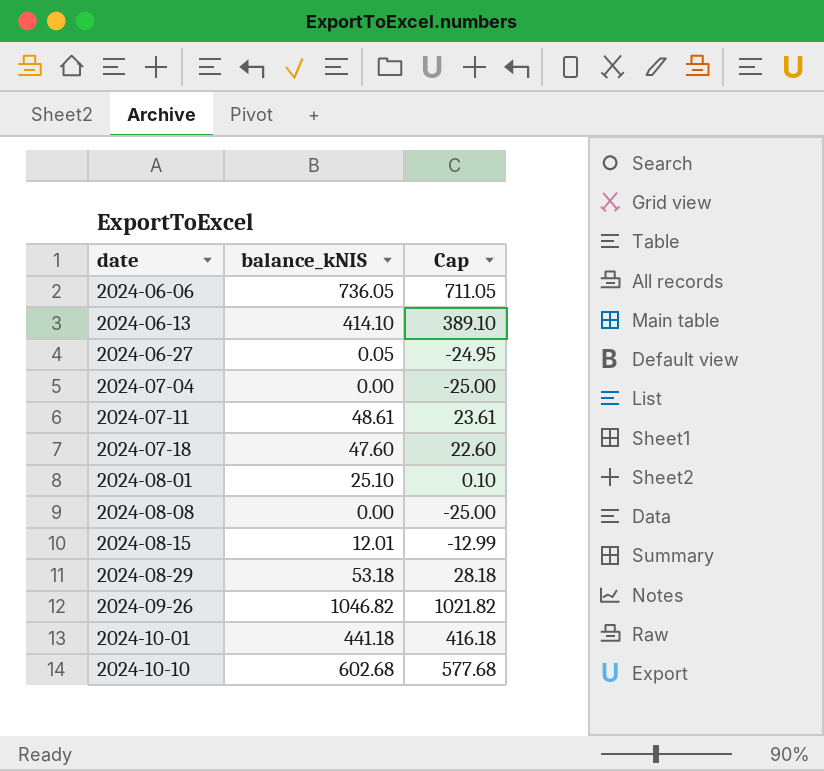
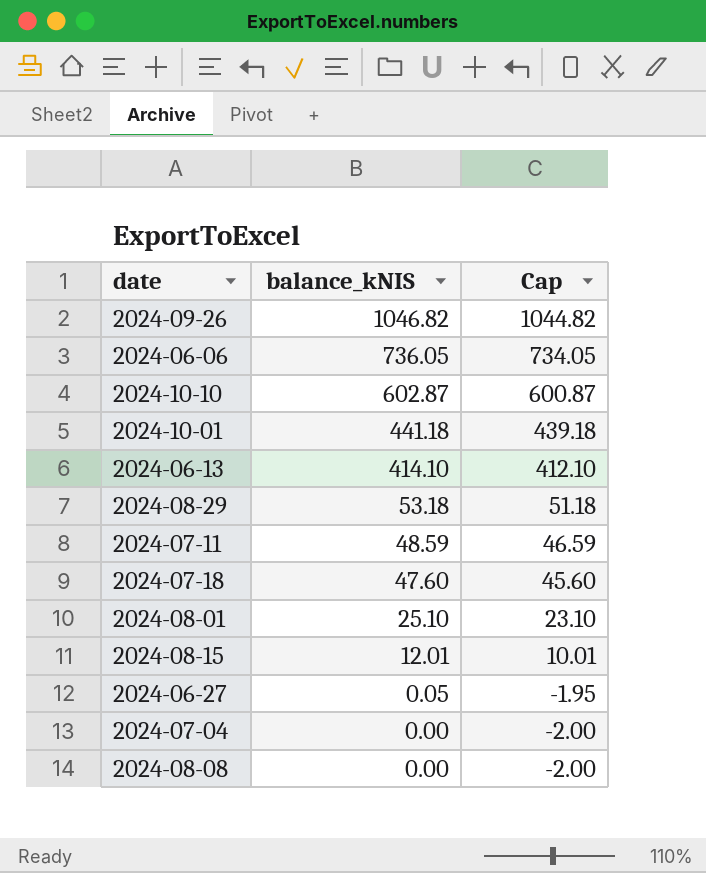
row order: date ascending -> balance_kNIS descending
column Cap | formula: [balance_kNIS] - 25 -> [balance_kNIS] - 2
2024-10-10 | balance_kNIS: 602.68 -> 602.87
2024-07-11 | balance_kNIS: 48.61 -> 48.59

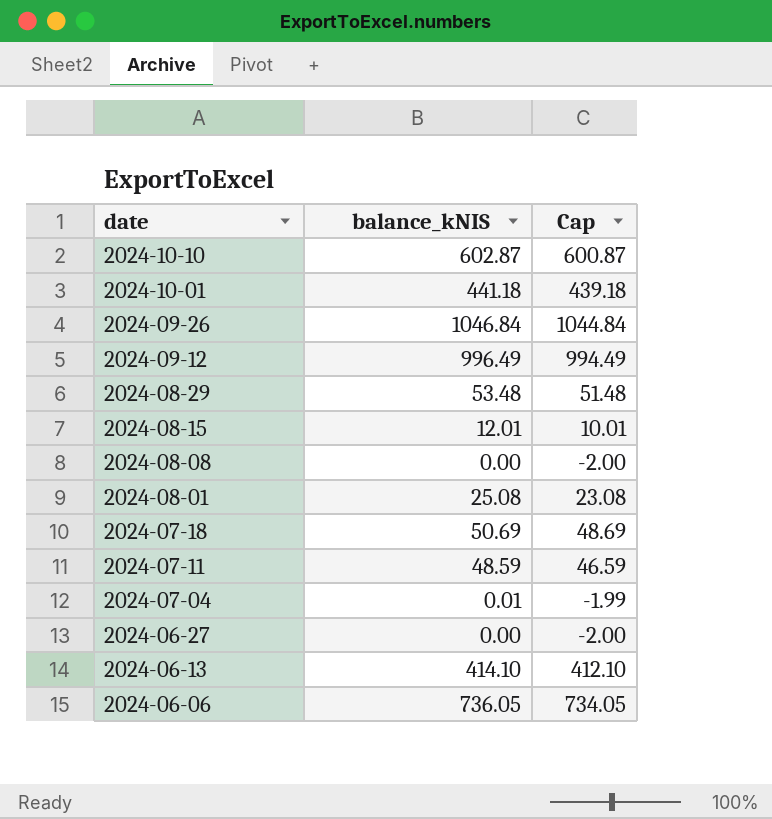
row order: balance_kNIS descending -> date descending
2024-09-26 | balance_kNIS: 1046.82 -> 1046.84
2024-09-26 | Cap: 1044.82 -> 1044.84
row 2024-09-12: none -> 996.49 | 994.49
2024-08-29 | balance_kNIS: 53.18 -> 53.48
2024-08-29 | Cap: 51.18 -> 51.48
2024-08-01 | balance_kNIS: 25.10 -> 25.08
2024-08-01 | Cap: 23.10 -> 23.08
2024-07-18 | balance_kNIS: 47.60 -> 50.69
2024-07-18 | Cap: 45.60 -> 48.69
2024-07-04 | balance_kNIS: 0.00 -> 0.01
2024-07-04 | Cap: -2.00 -> -1.99
2024-06-27 | balance_kNIS: 0.05 -> 0.00
2024-06-27 | Cap: -1.95 -> -2.00

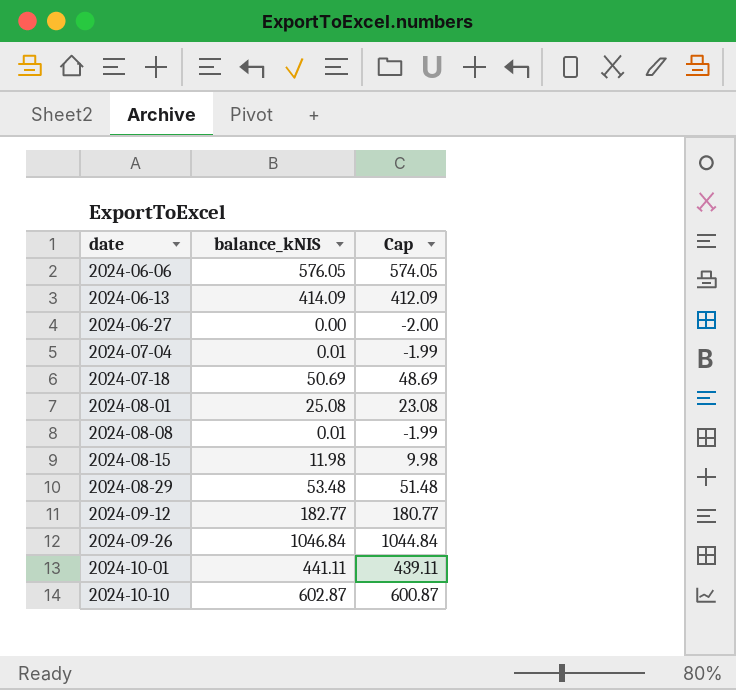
row order: date descending -> date ascending
row 2024-07-11: 48.59 | 46.59 -> none
2024-06-06 | balance_kNIS: 736.05 -> 576.05
2024-06-06 | Cap: 734.05 -> 574.05
2024-06-13 | balance_kNIS: 414.10 -> 414.09
2024-06-13 | Cap: 412.10 -> 412.09
2024-08-08 | balance_kNIS: 0.00 -> 0.01
2024-08-08 | Cap: -2.00 -> -1.99
2024-08-15 | balance_kNIS: 12.01 -> 11.98
2024-08-15 | Cap: 10.01 -> 9.98
2024-09-12 | balance_kNIS: 996.49 -> 182.77
2024-09-12 | Cap: 994.49 -> 180.77
2024-10-01 | balance_kNIS: 441.18 -> 441.11
2024-10-01 | Cap: 439.18 -> 439.11

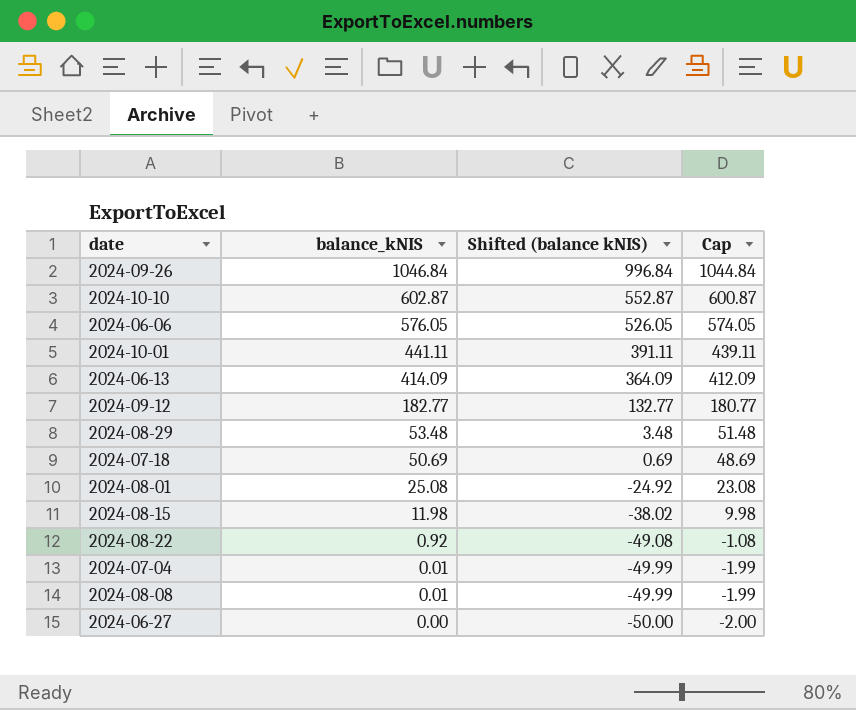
row order: date ascending -> balance_kNIS descending
column Shifted (balance kNIS) | formula: none -> [balance_kNIS] - 50
row 2024-08-22: none -> 0.92 | -49.08 | -1.08

